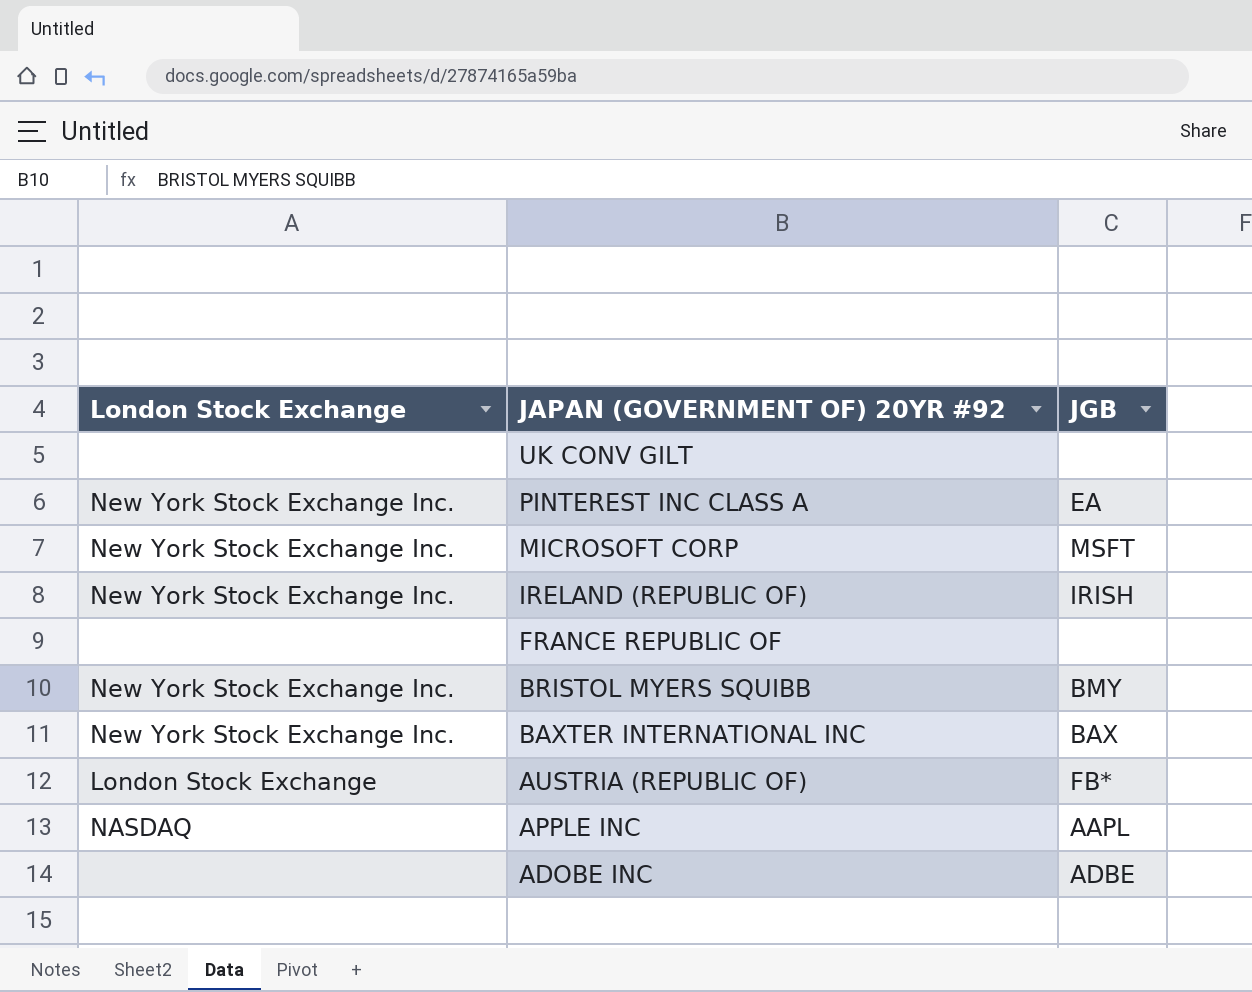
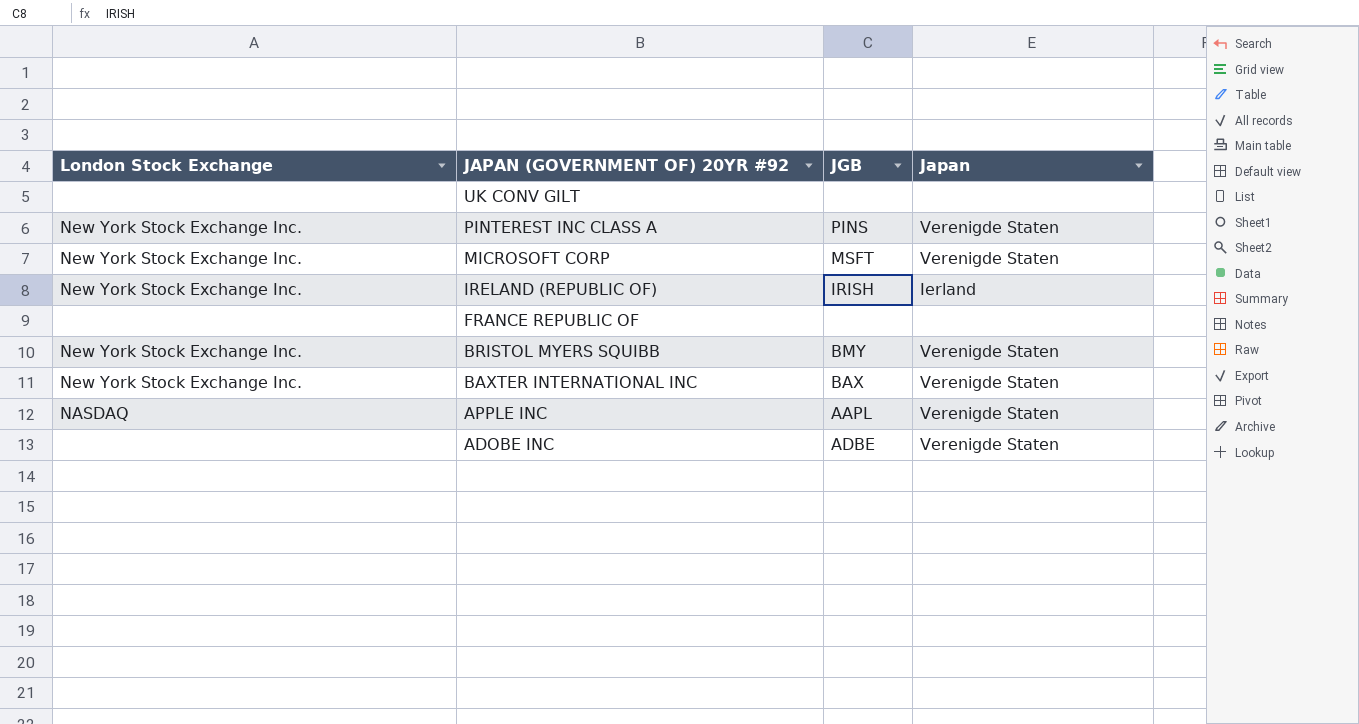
column Japan | position: none -> 4
row AUSTRIA (REPUBLIC OF): London Stock Exchange | FB* -> none
PINTEREST INC CLASS A | JGB: EA -> PINS

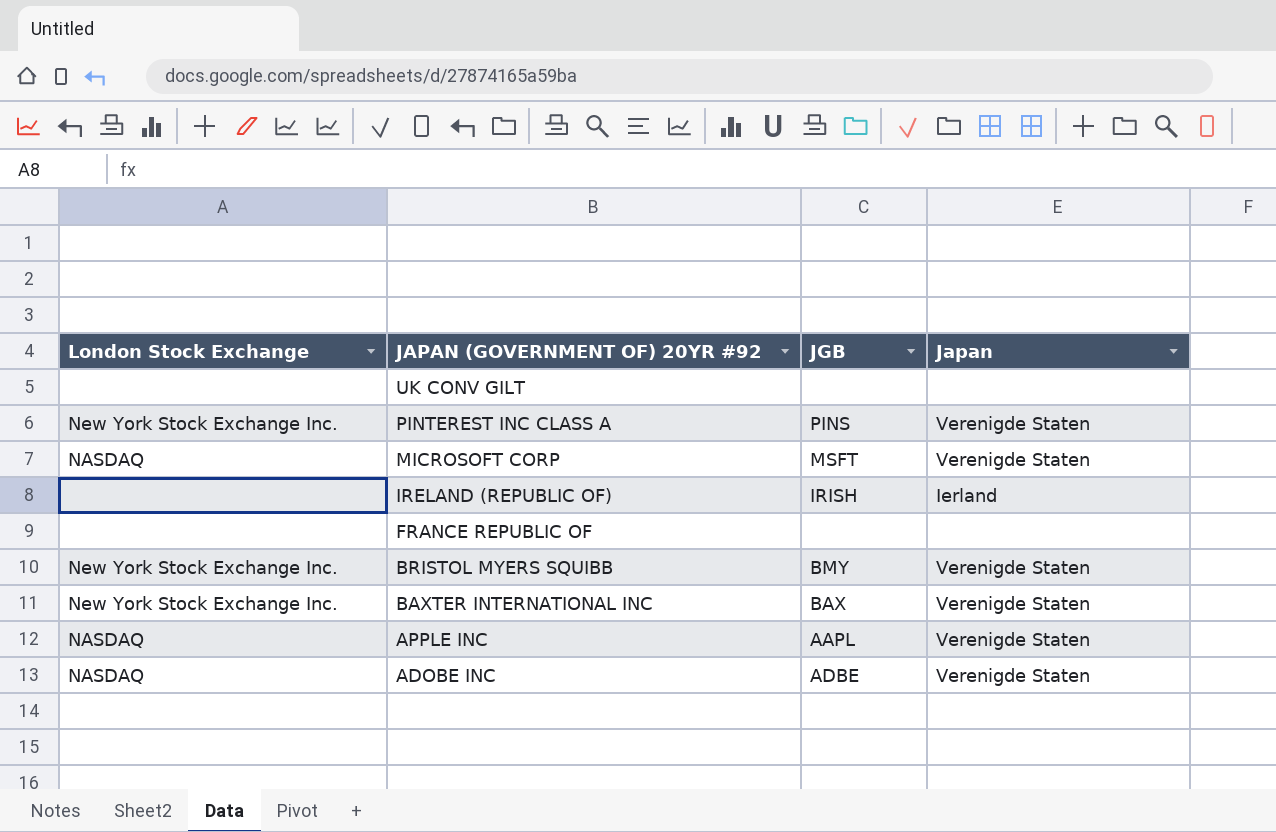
MICROSOFT CORP | London Stock Exchange: New York Stock Exchange Inc. -> NASDAQ
IRELAND (REPUBLIC OF) | London Stock Exchange: New York Stock Exchange Inc. -> none
ADOBE INC | London Stock Exchange: none -> NASDAQ

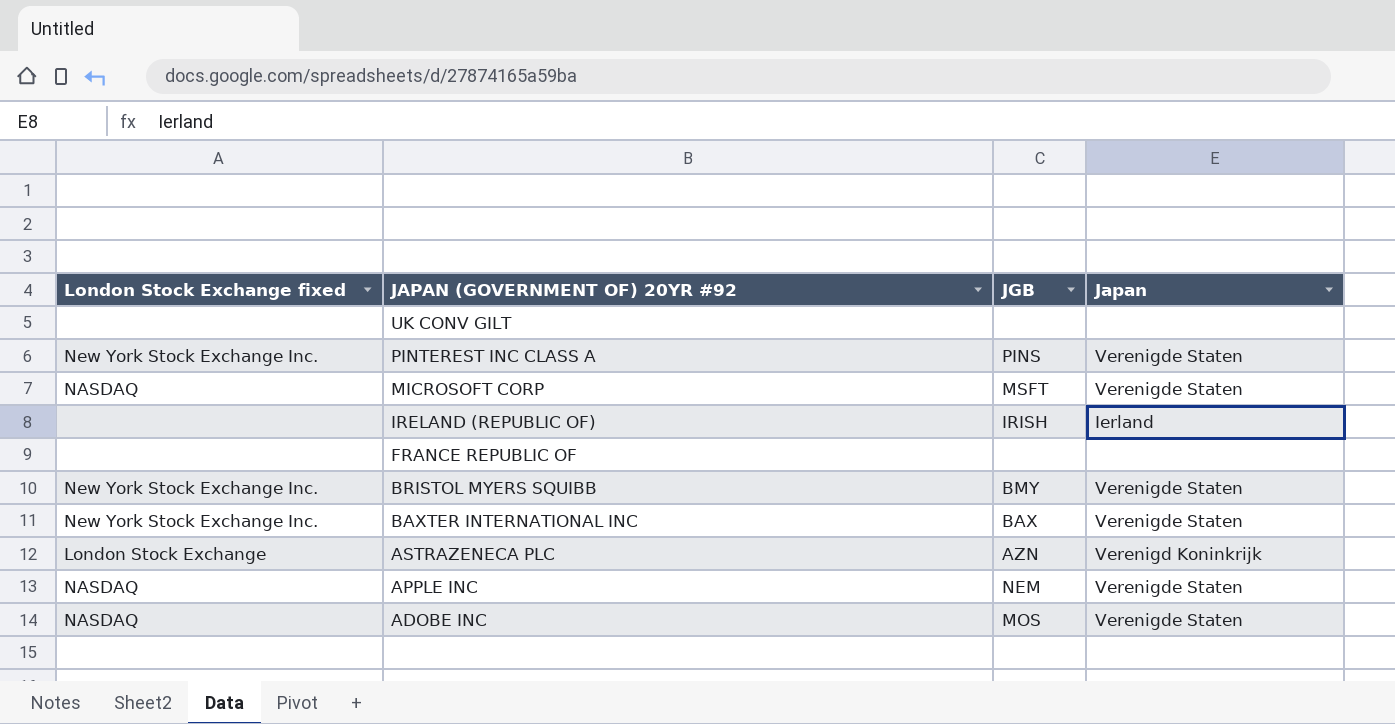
column name: London Stock Exchange -> London Stock Exchange fixed
row ASTRAZENECA PLC: none -> London Stock Exchange | AZN | Verenigd Koninkrijk
APPLE INC | JGB: AAPL -> NEM
ADOBE INC | JGB: ADBE -> MOS

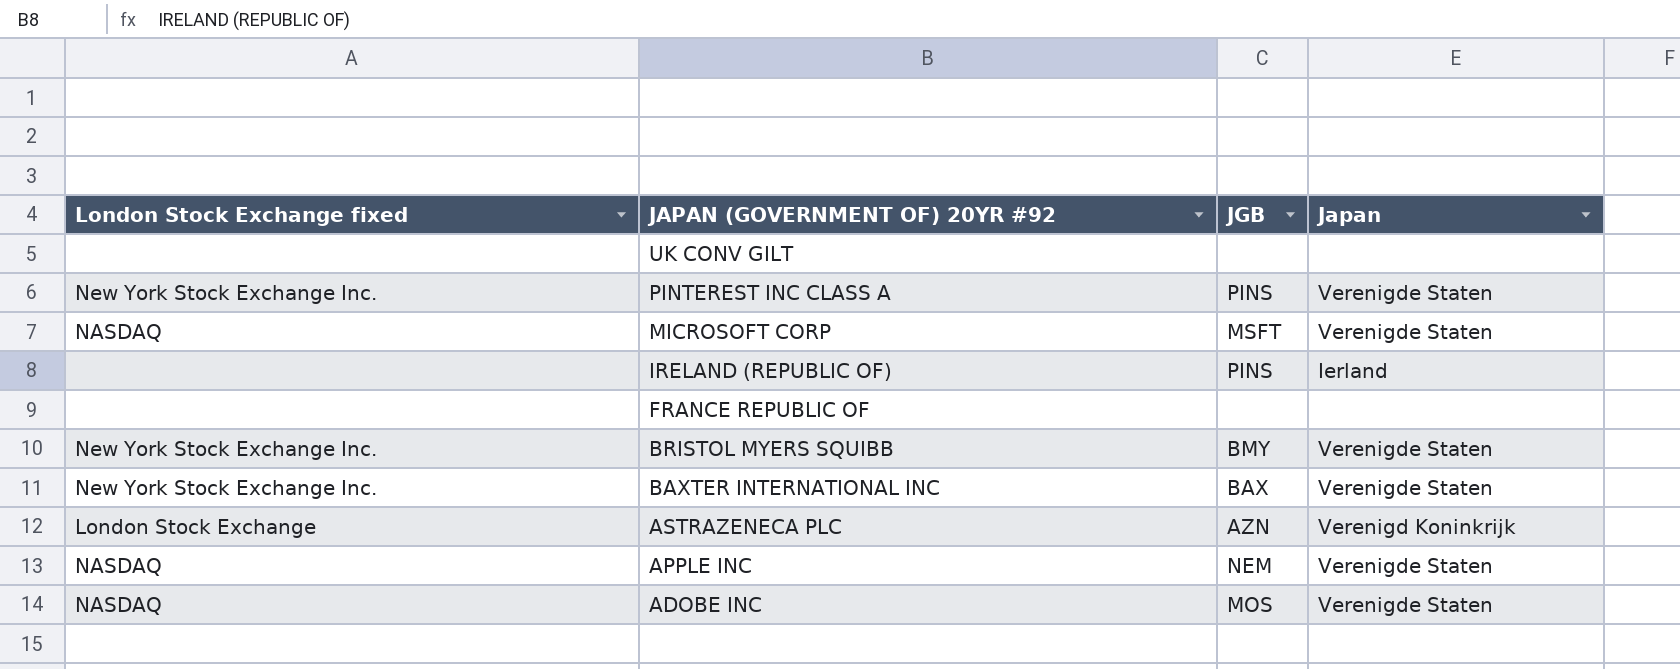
IRELAND (REPUBLIC OF) | JGB: IRISH -> PINS

